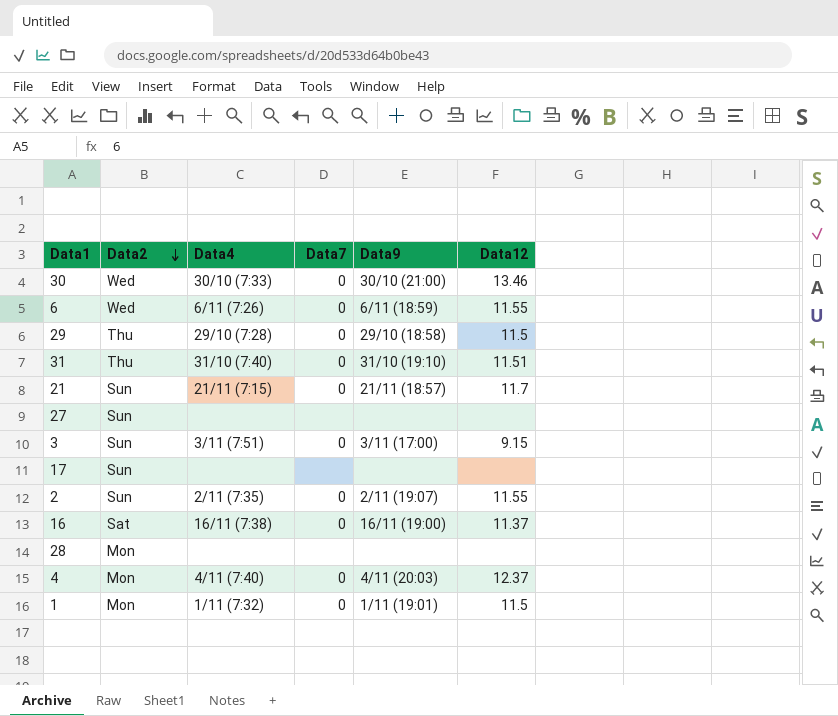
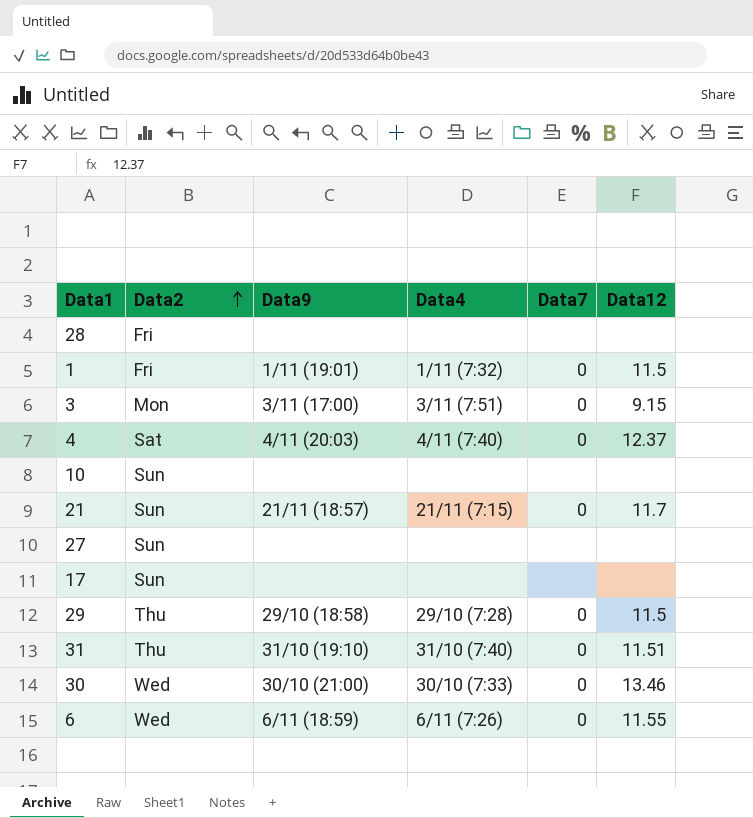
row order: Data2 descending -> Data2 ascending
column Data9 | position: 5 -> 3
row 2: Sun | 2/11 (7:35) | 0 | 2/11 (19:07) | 11.55 -> none
row 16: Sat | 16/11 (7:38) | 0 | 16/11 (19:00) | 11.37 -> none
28 | Data2: Mon -> Fri
1 | Data2: Mon -> Fri
3 | Data2: Sun -> Mon
4 | Data2: Mon -> Sat
row 10: none -> Sun | none | none | none | none

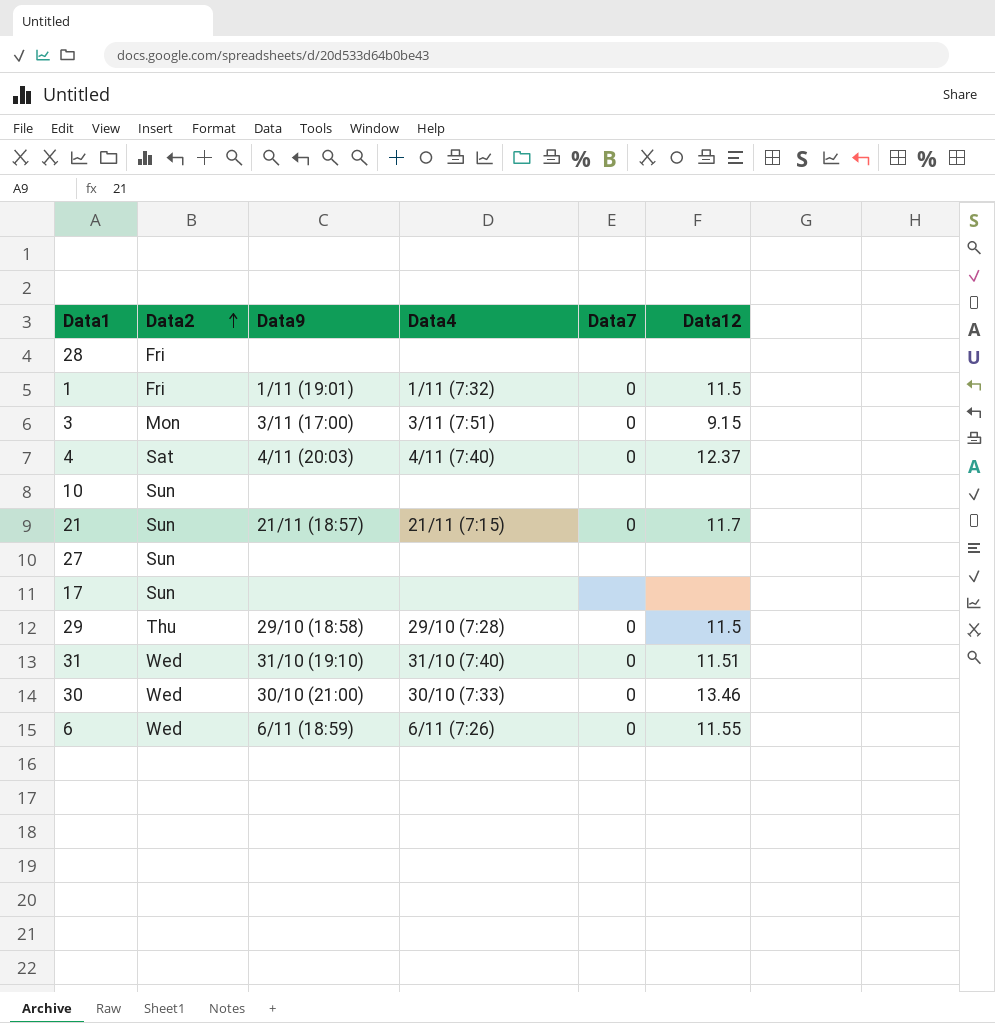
31 | Data2: Thu -> Wed

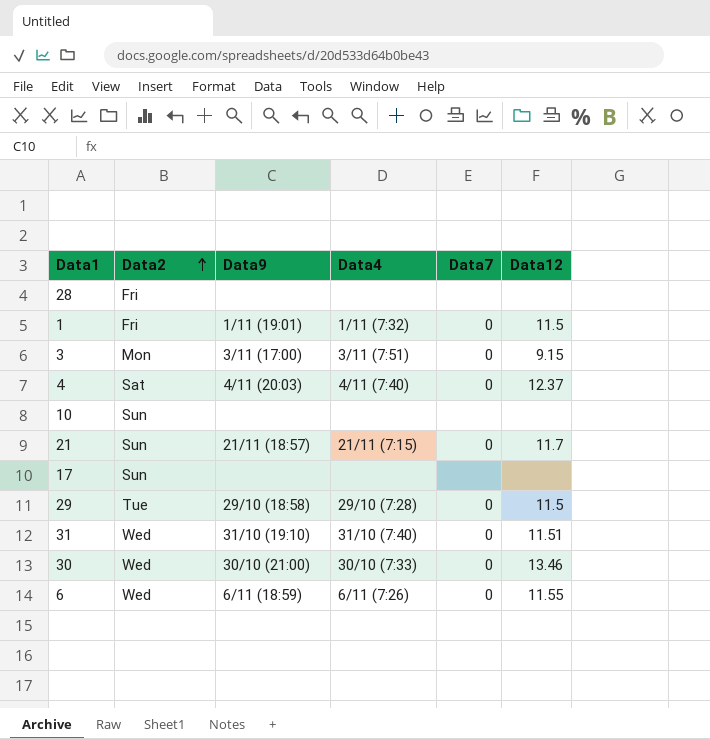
row 27: Sun | none | none | none | none -> none
29 | Data2: Thu -> Tue

